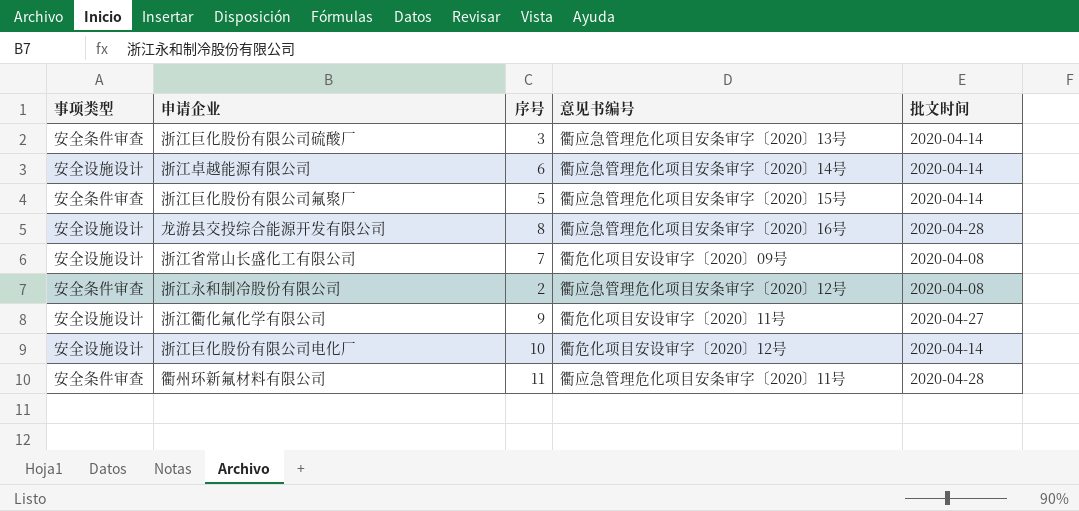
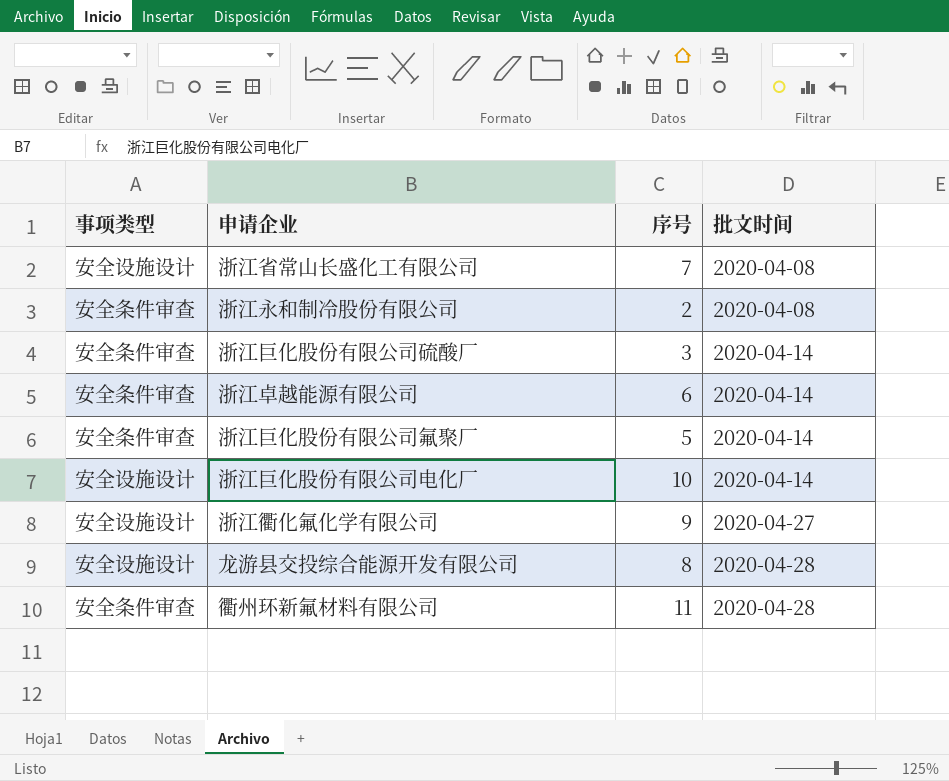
row order: none -> 批文时间 ascending
column 意见书编号 | position: 4 -> none
浙江卓越能源有限公司 | 事项类型: 安全设施设计 -> 安全条件审查

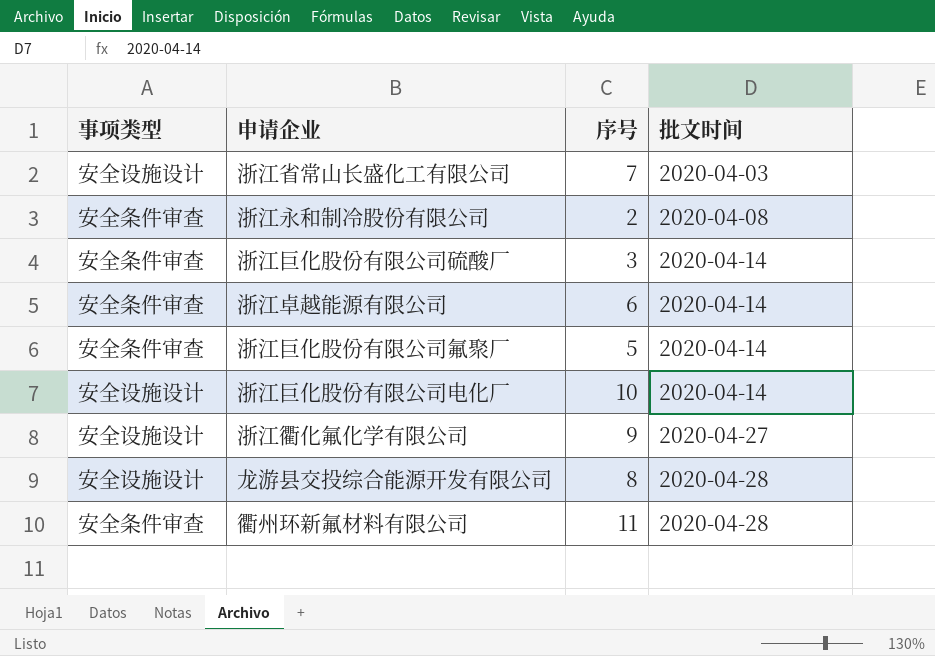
浙江省常山长盛化工有限公司 | 批文时间: 2020-04-08 -> 2020-04-03

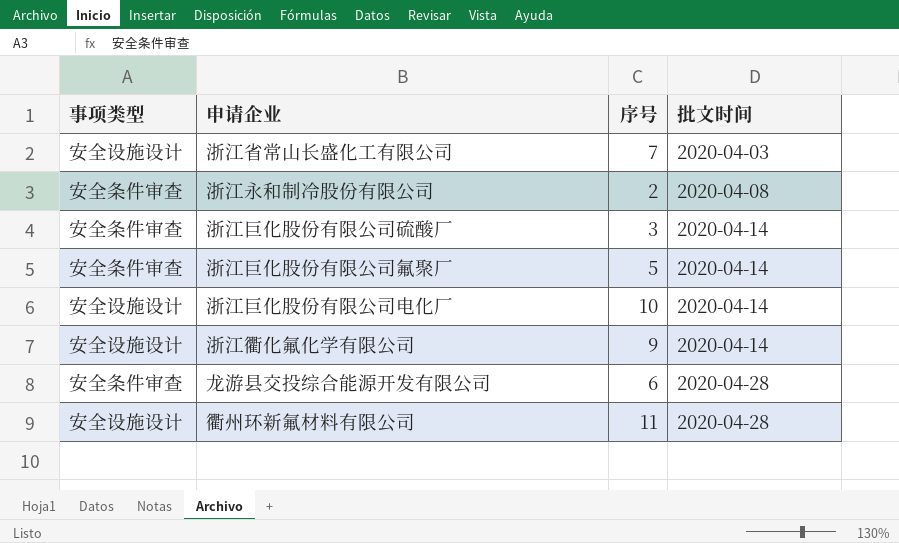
row 浙江卓越能源有限公司: 安全条件审查 | 6 | 2020-04-14 -> none
浙江衢化氟化学有限公司 | 批文时间: 2020-04-27 -> 2020-04-14
龙游县交投综合能源开发有限公司 | 事项类型: 安全设施设计 -> 安全条件审查
龙游县交投综合能源开发有限公司 | 序号: 8 -> 6
衢州环新氟材料有限公司 | 事项类型: 安全条件审查 -> 安全设施设计

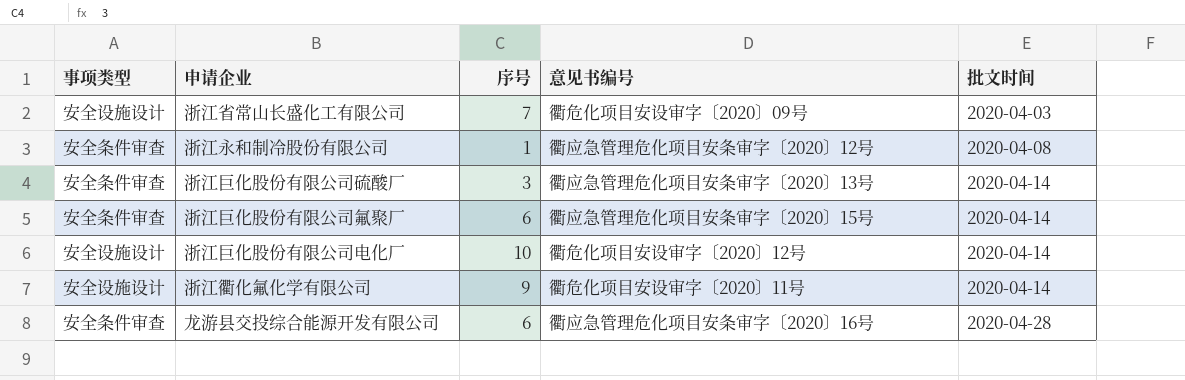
column 意见书编号 | position: none -> 4
row 衢州环新氟材料有限公司: 安全设施设计 | 11 | 2020-04-28 -> none
浙江永和制冷股份有限公司 | 序号: 2 -> 1
浙江巨化股份有限公司氟聚厂 | 序号: 5 -> 6

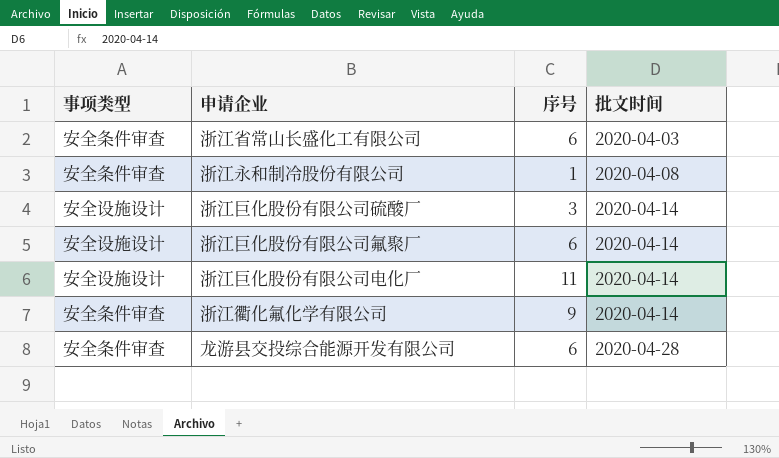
column 意见书编号 | position: 4 -> none
浙江省常山长盛化工有限公司 | 事项类型: 安全设施设计 -> 安全条件审查
浙江省常山长盛化工有限公司 | 序号: 7 -> 6
浙江巨化股份有限公司硫酸厂 | 事项类型: 安全条件审查 -> 安全设施设计
浙江巨化股份有限公司氟聚厂 | 事项类型: 安全条件审查 -> 安全设施设计
浙江巨化股份有限公司电化厂 | 序号: 10 -> 11
浙江衢化氟化学有限公司 | 事项类型: 安全设施设计 -> 安全条件审查

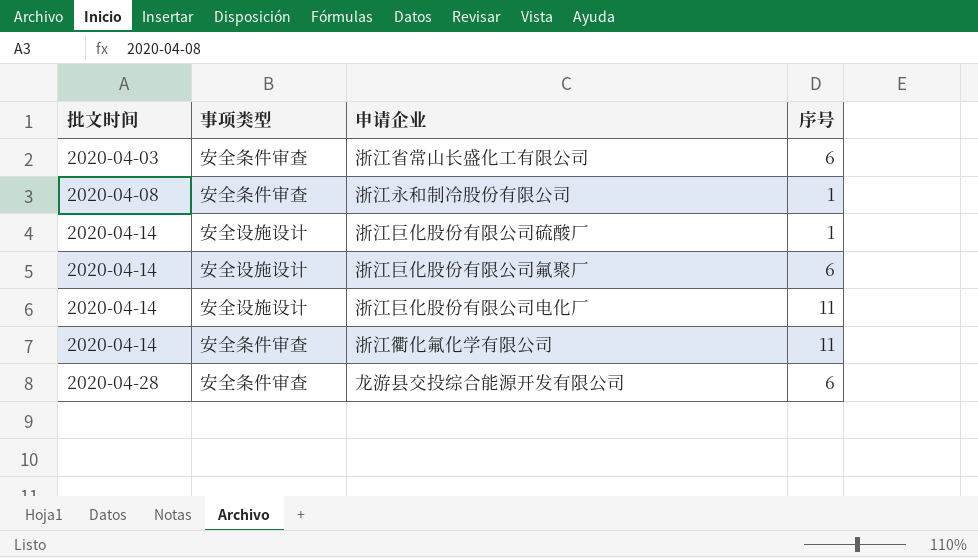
column 批文时间 | position: 4 -> 1
浙江巨化股份有限公司硫酸厂 | 序号: 3 -> 1
浙江衢化氟化学有限公司 | 序号: 9 -> 11

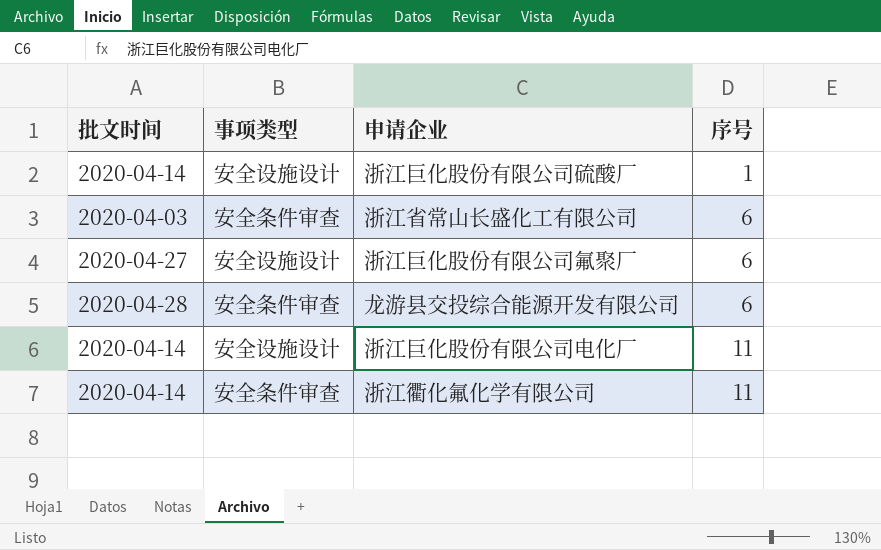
row order: 批文时间 ascending -> 序号 ascending
row 浙江永和制冷股份有限公司: 2020-04-08 | 安全条件审查 | 1 -> none
浙江巨化股份有限公司氟聚厂 | 批文时间: 2020-04-14 -> 2020-04-27

